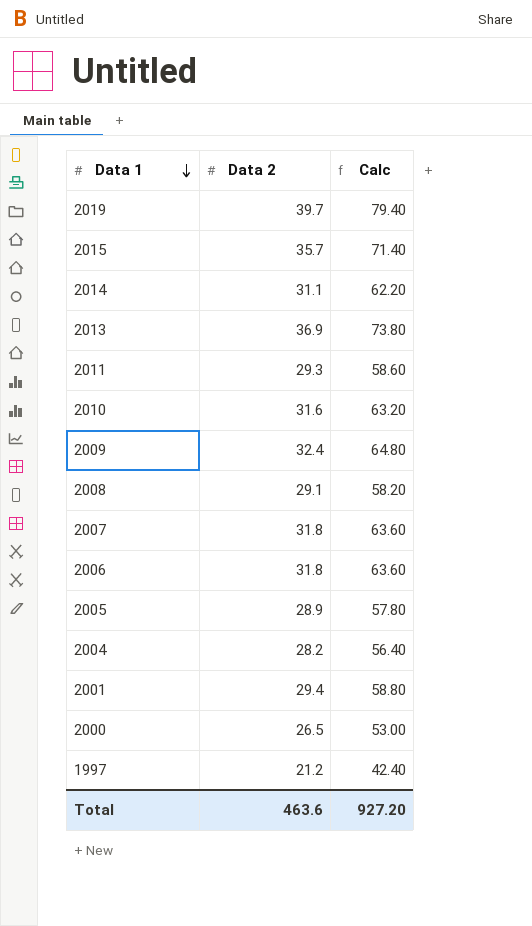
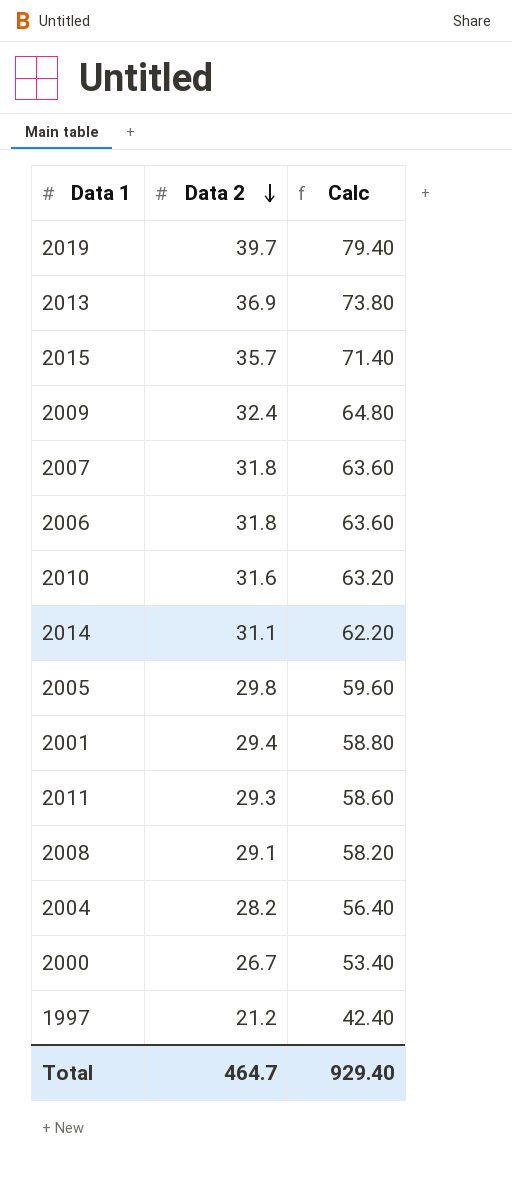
row order: Data 1 descending -> Data 2 descending
2005 | Data 2: 28.9 -> 29.8
2005 | Calc: 57.80 -> 59.60
2000 | Data 2: 26.5 -> 26.7
2000 | Calc: 53.00 -> 53.40
Total | Data 2: 463.6 -> 464.7
Total | Calc: 927.20 -> 929.40

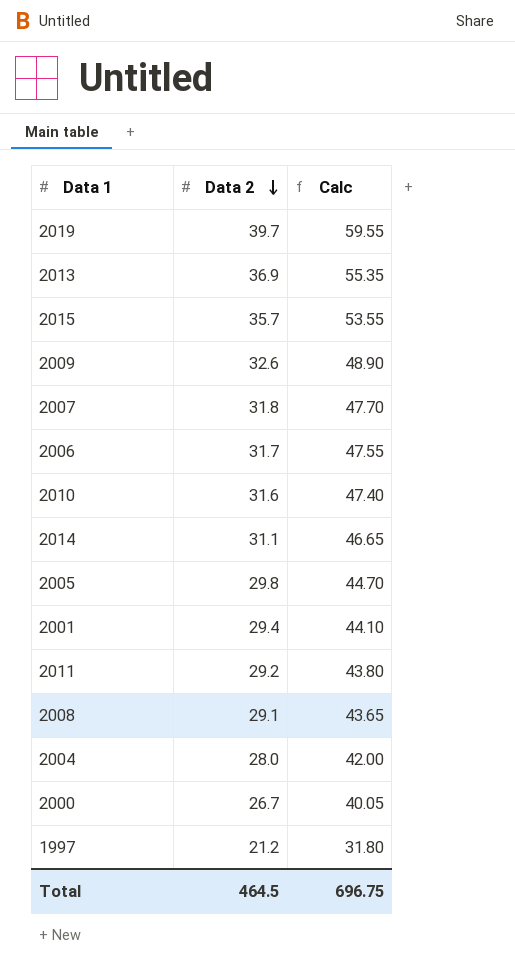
column Calc | formula: [Data 2] * 2 -> [Data 2] * 1.5
2009 | Data 2: 32.4 -> 32.6
2006 | Data 2: 31.8 -> 31.7
2011 | Data 2: 29.3 -> 29.2
2004 | Data 2: 28.2 -> 28.0
Total | Data 2: 464.7 -> 464.5
Total | Calc: 929.40 -> 696.75

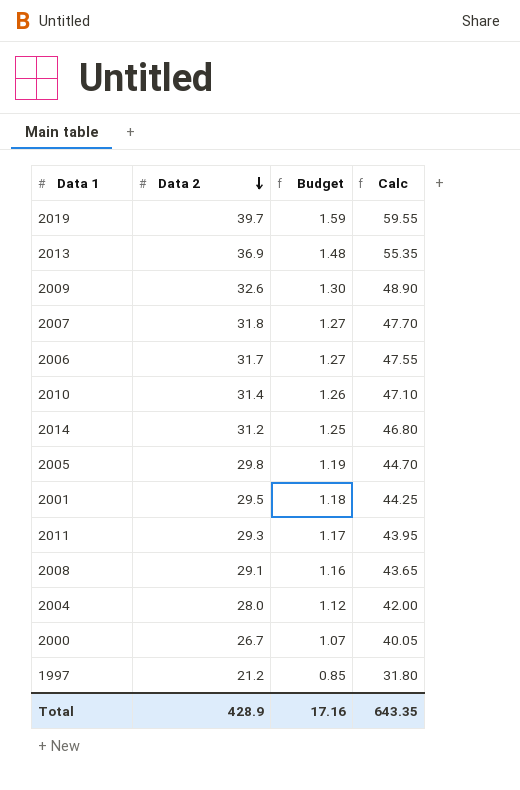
column Budget | formula: none -> [Data 2] * 0.04
row 2015: 35.7 | 53.55 -> none
2010 | Data 2: 31.6 -> 31.4
2010 | Calc: 47.40 -> 47.10
2014 | Data 2: 31.1 -> 31.2
2014 | Calc: 46.65 -> 46.80
2001 | Data 2: 29.4 -> 29.5
2001 | Calc: 44.10 -> 44.25
2011 | Data 2: 29.2 -> 29.3
2011 | Calc: 43.80 -> 43.95
Total | Data 2: 464.5 -> 428.9
Total | Calc: 696.75 -> 643.35

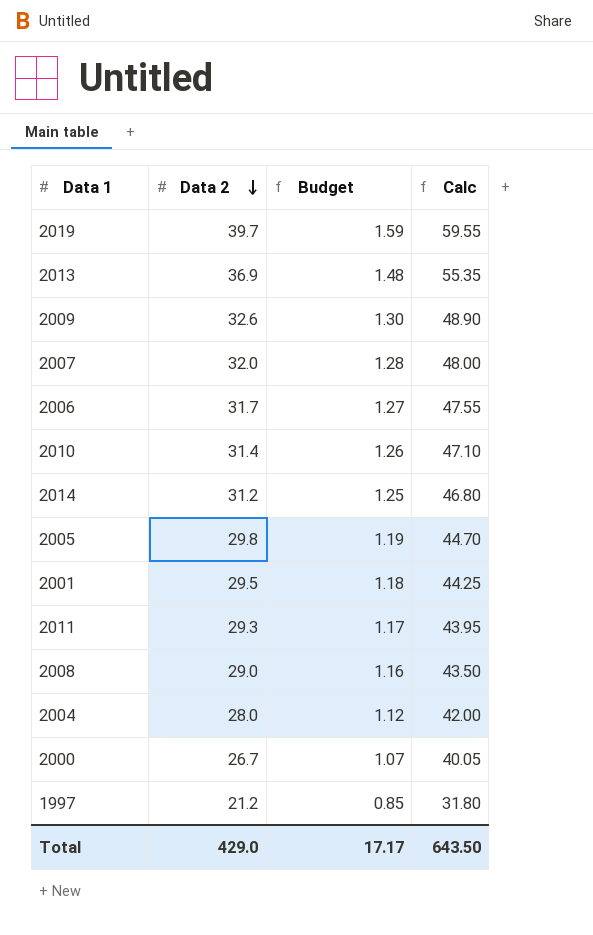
2007 | Data 2: 31.8 -> 32.0
2007 | Budget: 1.27 -> 1.28
2007 | Calc: 47.70 -> 48.00
2008 | Data 2: 29.1 -> 29.0
2008 | Calc: 43.65 -> 43.50
Total | Data 2: 428.9 -> 429.0
Total | Budget: 17.16 -> 17.17
Total | Calc: 643.35 -> 643.50

